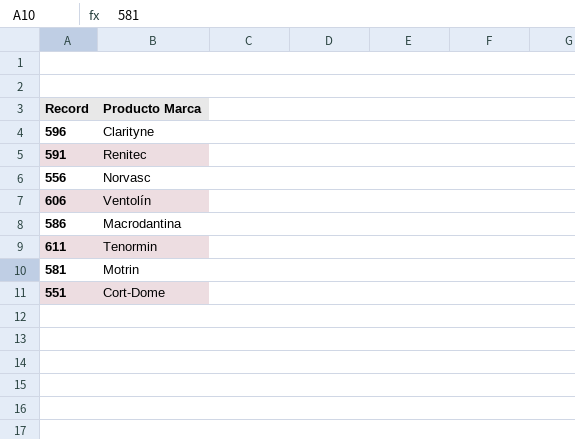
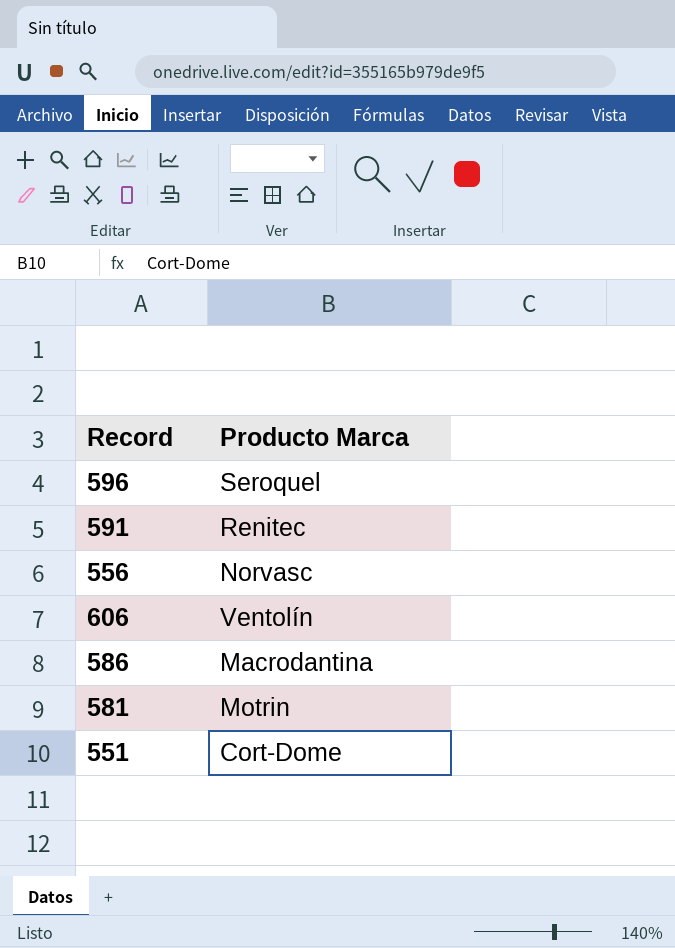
row 611: Tenormin -> none
596 | Producto Marca: Clarityne -> Seroquel

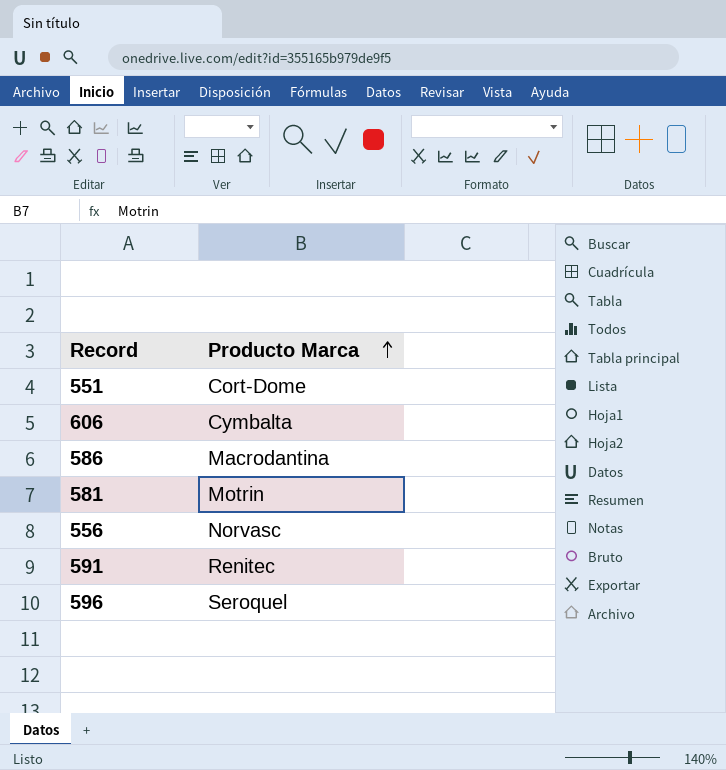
row order: none -> Producto Marca ascending
606 | Producto Marca: Ventolín -> Cymbalta

